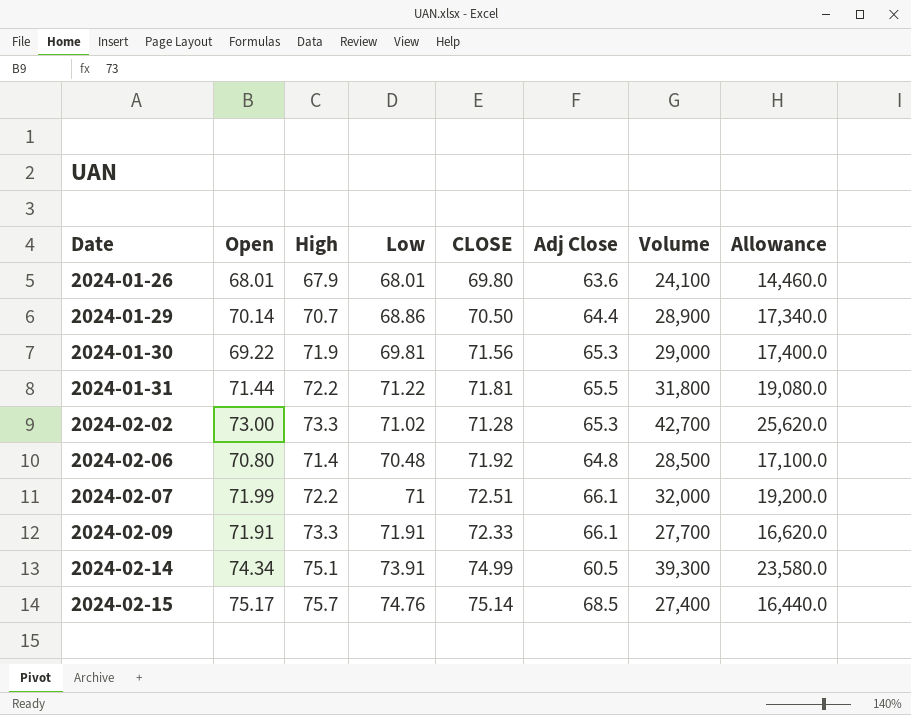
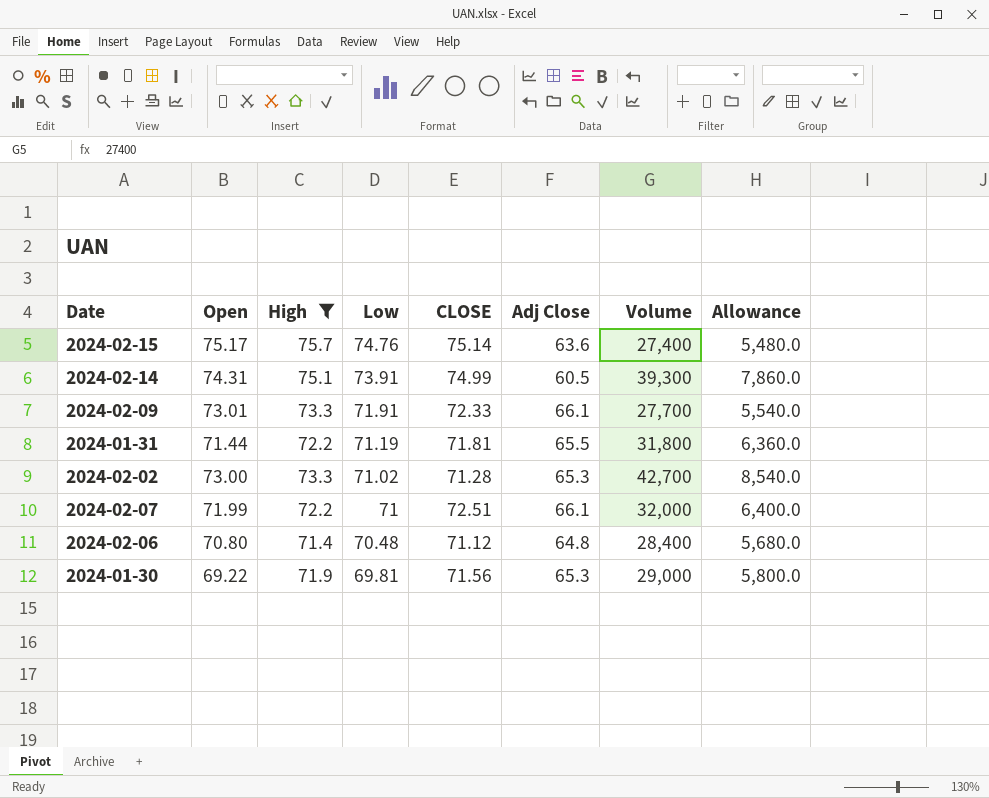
filter: none -> High >= 71.4
row order: Date ascending -> Low descending
column Allowance | formula: [Volume] * 0.6 -> [Volume] * 0.2
2024-02-15 | Adj Close: 68.5 -> 63.6
2024-02-14 | Open: 74.34 -> 74.31
2024-02-09 | Open: 71.91 -> 73.01
2024-01-31 | Low: 71.22 -> 71.19
2024-02-06 | CLOSE: 71.92 -> 71.12
2024-02-06 | Volume: 28,500 -> 28,400

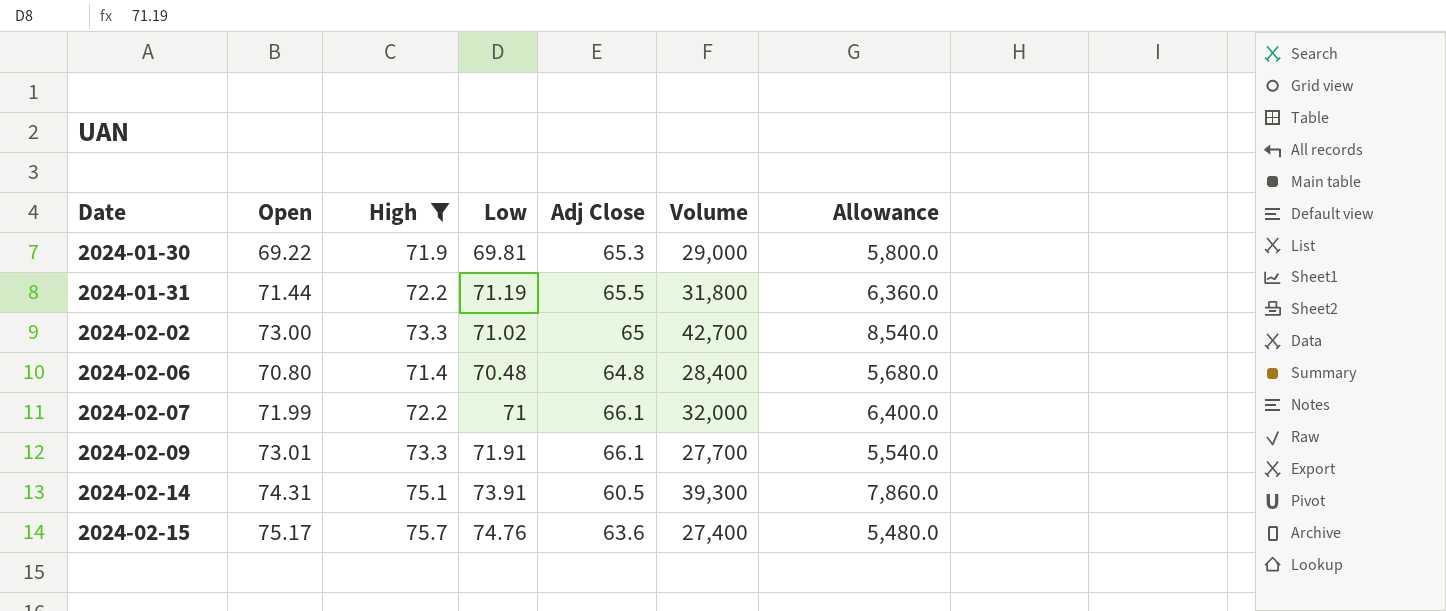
row order: Low descending -> Date ascending
column CLOSE | position: 5 -> none
2024-02-02 | Adj Close: 65.3 -> 65

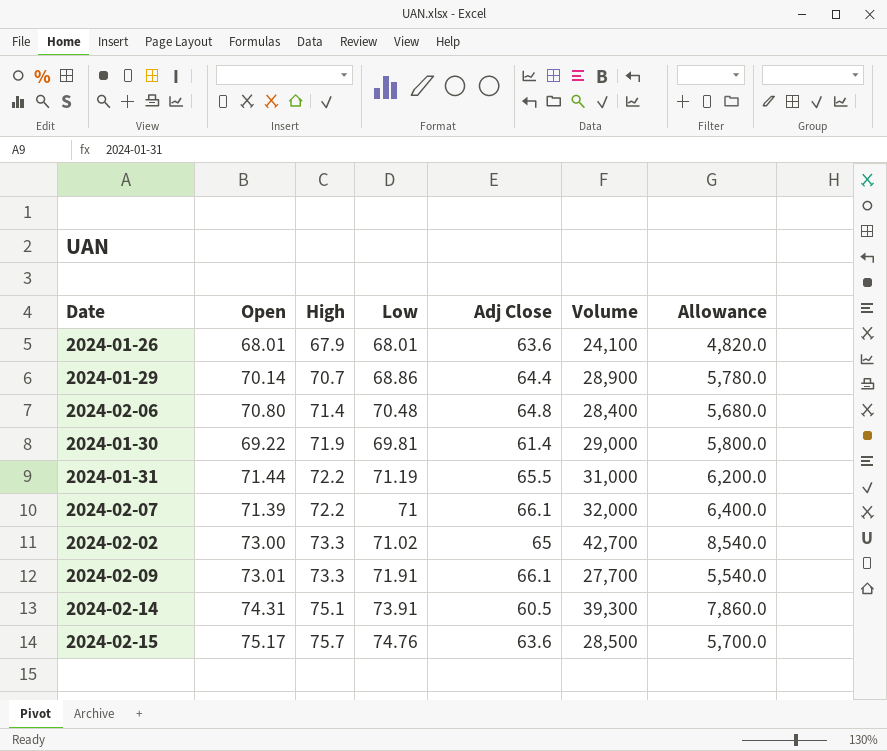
filter: High >= 71.4 -> none
row order: Date ascending -> High ascending
2024-01-30 | Adj Close: 65.3 -> 61.4
2024-01-31 | Volume: 31,800 -> 31,000
2024-01-31 | Allowance: 6,360.0 -> 6,200.0
2024-02-07 | Open: 71.99 -> 71.39
2024-02-15 | Volume: 27,400 -> 28,500
2024-02-15 | Allowance: 5,480.0 -> 5,700.0

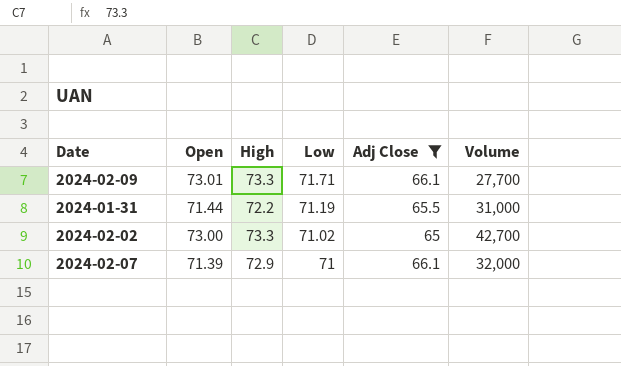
filter: none -> Adj Close >= 65
row order: High ascending -> Low descending
column Allowance | formula: [Volume] * 0.2 -> none
2024-02-09 | Low: 71.91 -> 71.71
2024-02-07 | High: 72.2 -> 72.9

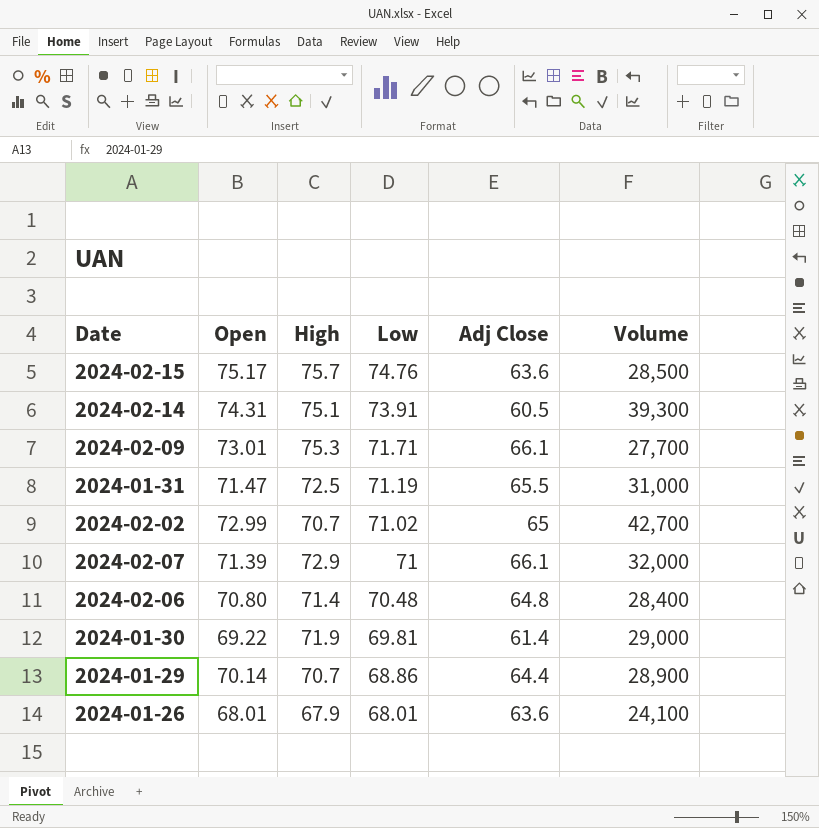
filter: Adj Close >= 65 -> none
2024-02-09 | High: 73.3 -> 75.3
2024-01-31 | Open: 71.44 -> 71.47
2024-01-31 | High: 72.2 -> 72.5
2024-02-02 | Open: 73.00 -> 72.99
2024-02-02 | High: 73.3 -> 70.7

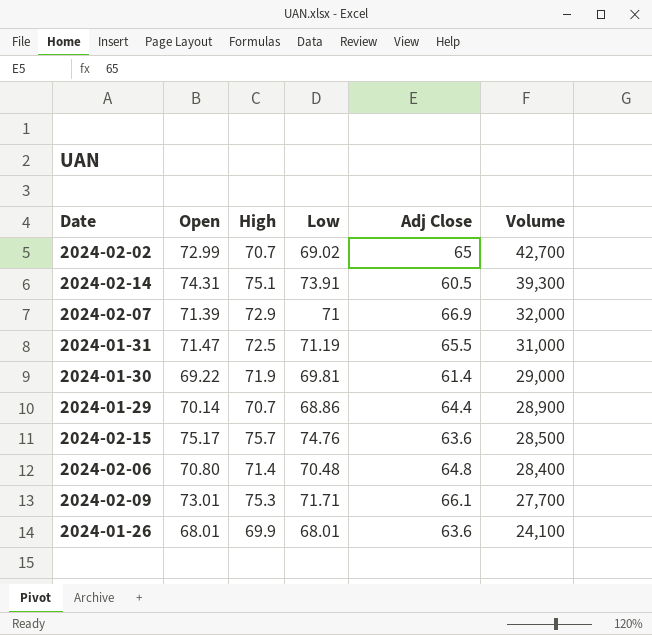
row order: Low descending -> Volume descending
2024-02-02 | Low: 71.02 -> 69.02
2024-02-07 | Adj Close: 66.1 -> 66.9
2024-01-26 | High: 67.9 -> 69.9

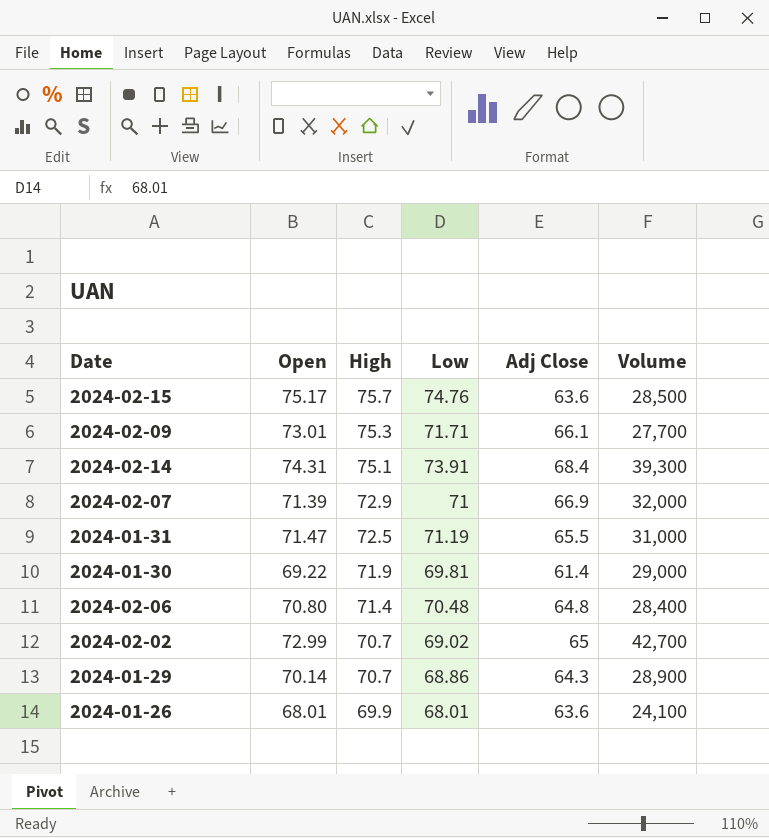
row order: Volume descending -> High descending
2024-02-14 | Adj Close: 60.5 -> 68.4
2024-01-29 | Adj Close: 64.4 -> 64.3

